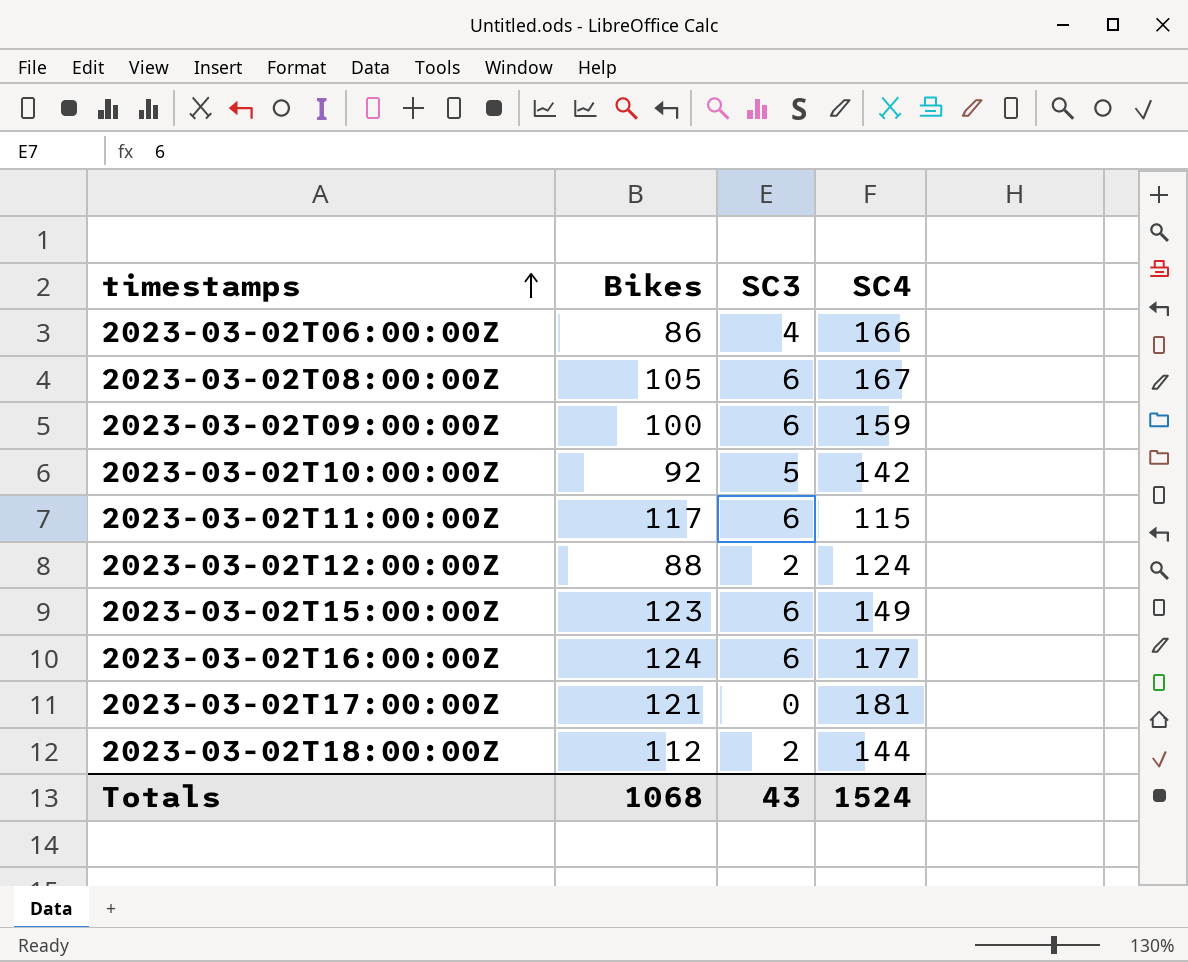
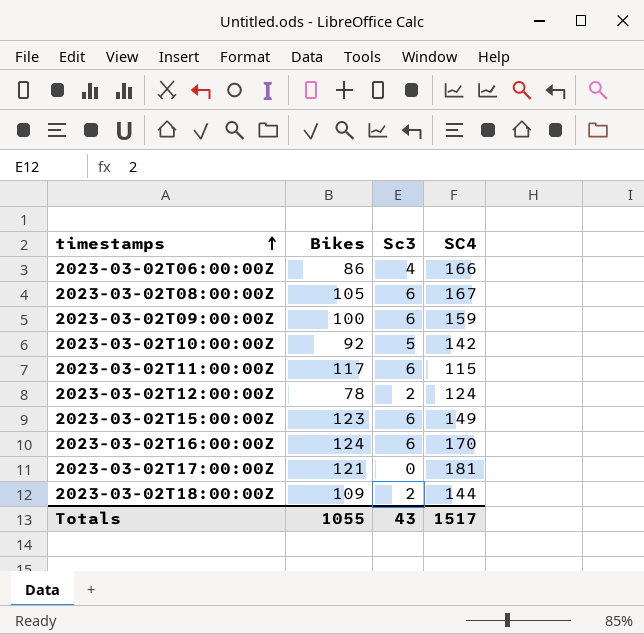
column name: SC3 -> Sc3
2023-03-02T12:00:00Z | Bikes: 88 -> 78
2023-03-02T16:00:00Z | SC4: 177 -> 170
2023-03-02T18:00:00Z | Bikes: 112 -> 109
Totals | Bikes: 1068 -> 1055
Totals | SC4: 1524 -> 1517

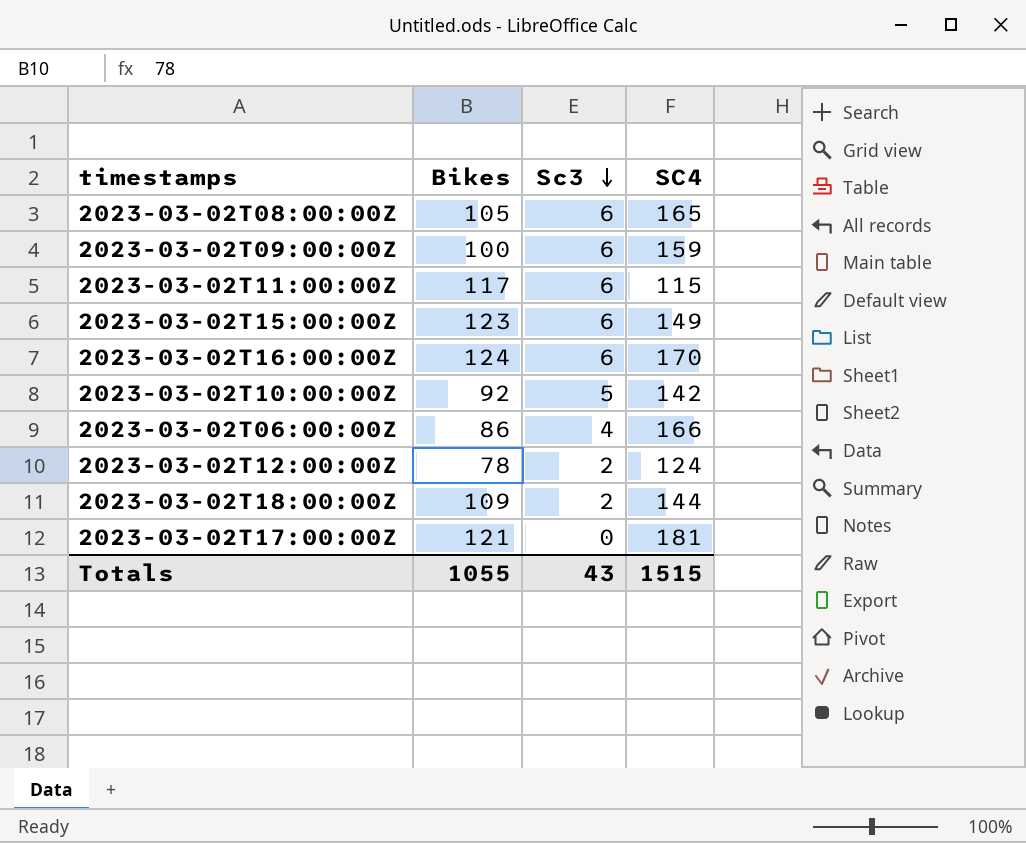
row order: timestamps ascending -> Sc3 descending
2023-03-02T08:00:00Z | SC4: 167 -> 165
Totals | SC4: 1517 -> 1515

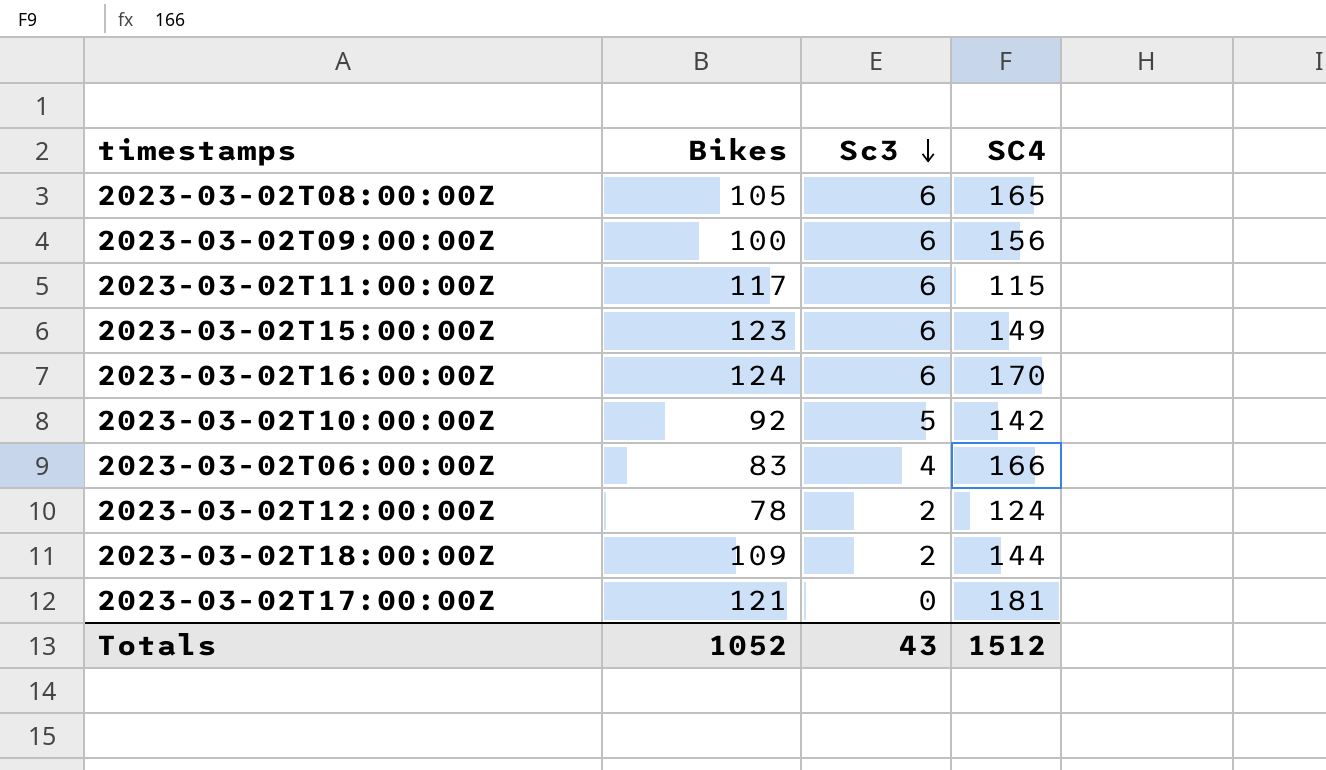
2023-03-02T09:00:00Z | SC4: 159 -> 156
2023-03-02T06:00:00Z | Bikes: 86 -> 83
Totals | Bikes: 1055 -> 1052
Totals | SC4: 1515 -> 1512

